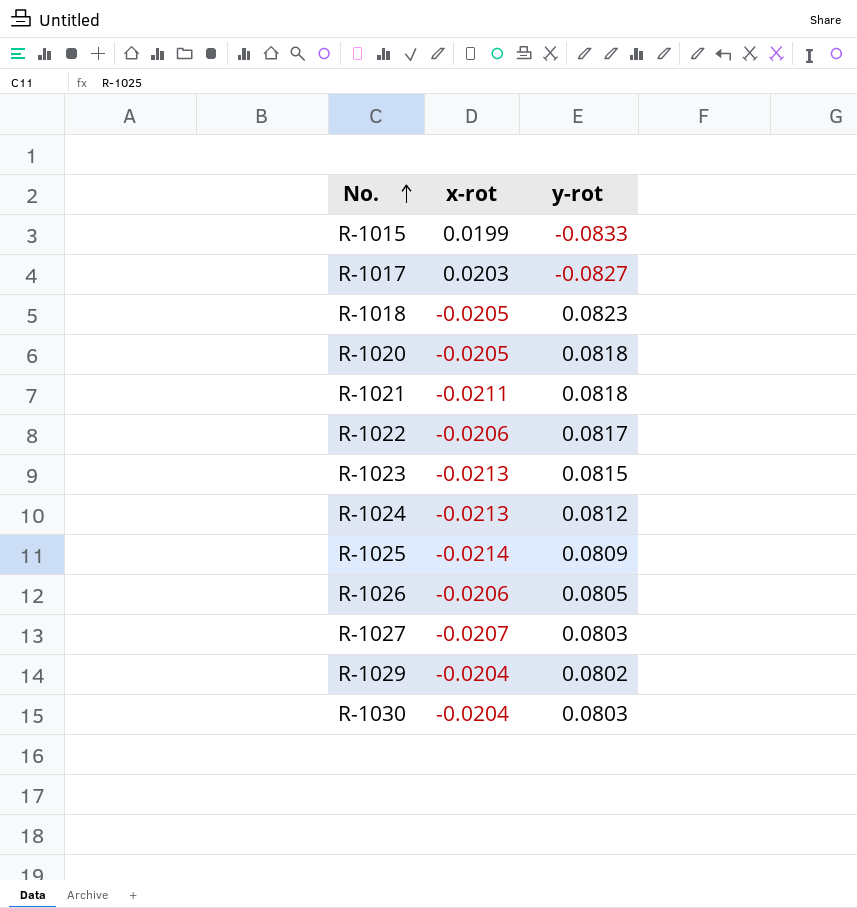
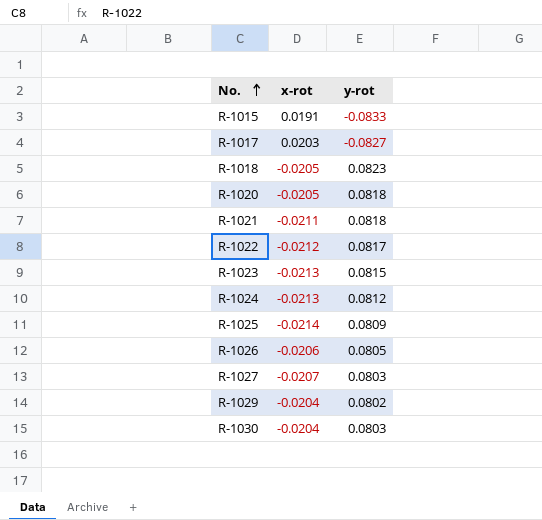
R-1015 | x-rot: 0.0199 -> 0.0191
R-1022 | x-rot: -0.0206 -> -0.0212

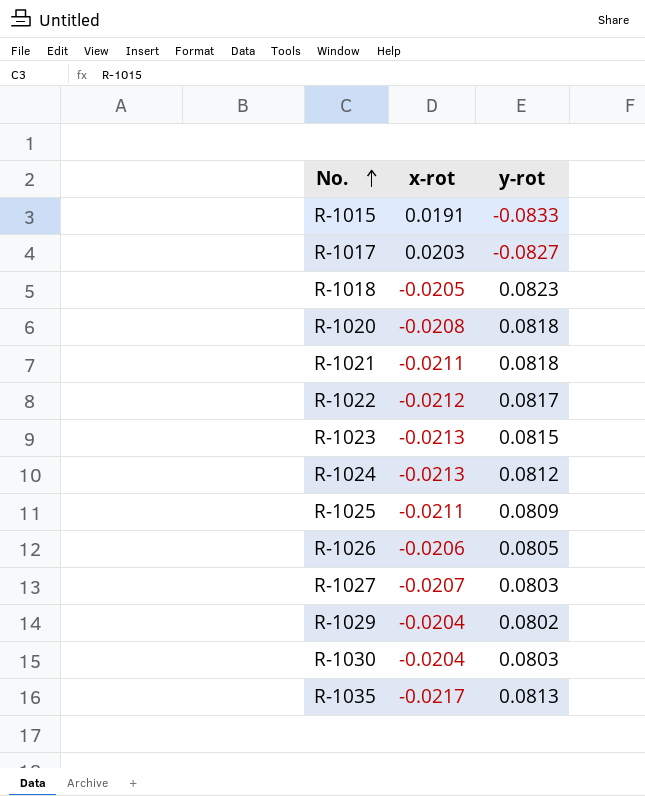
R-1020 | x-rot: -0.0205 -> -0.0208
R-1025 | x-rot: -0.0214 -> -0.0211
row R-1035: none -> -0.0217 | 0.0813

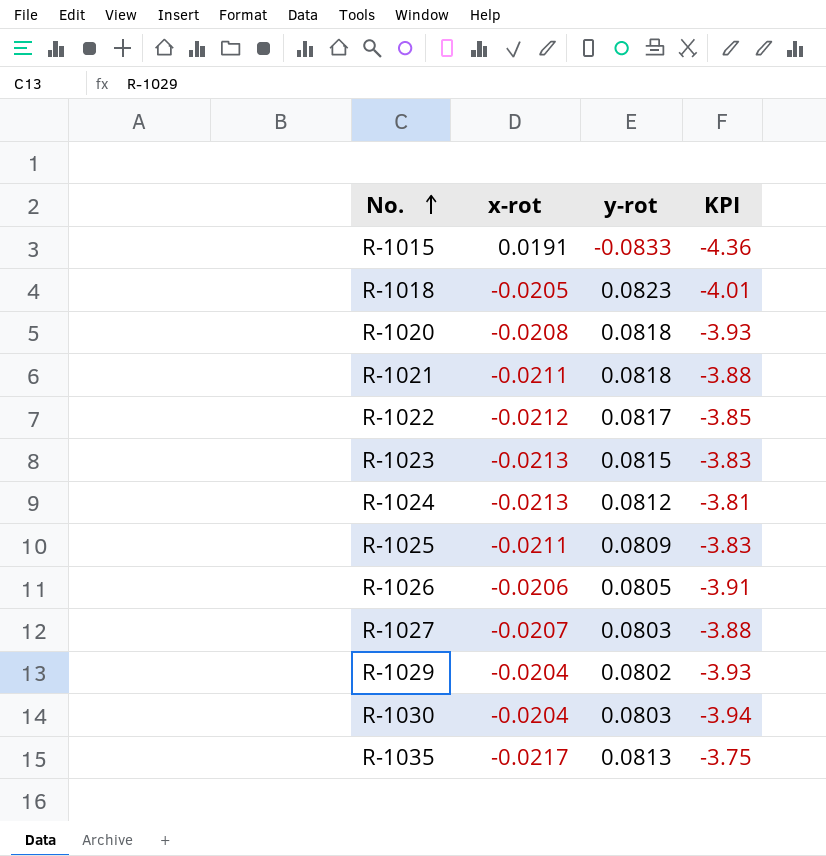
column KPI | formula: none -> [y-rot] / [x-rot]
row R-1017: 0.0203 | -0.0827 -> none

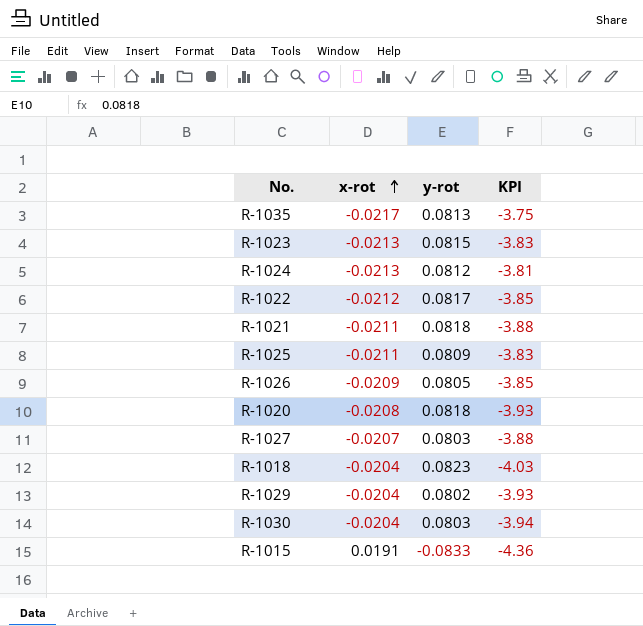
row order: No. ascending -> x-rot ascending
R-1026 | x-rot: -0.0206 -> -0.0209
R-1026 | KPI: -3.91 -> -3.85
R-1018 | x-rot: -0.0205 -> -0.0204
R-1018 | KPI: -4.01 -> -4.03

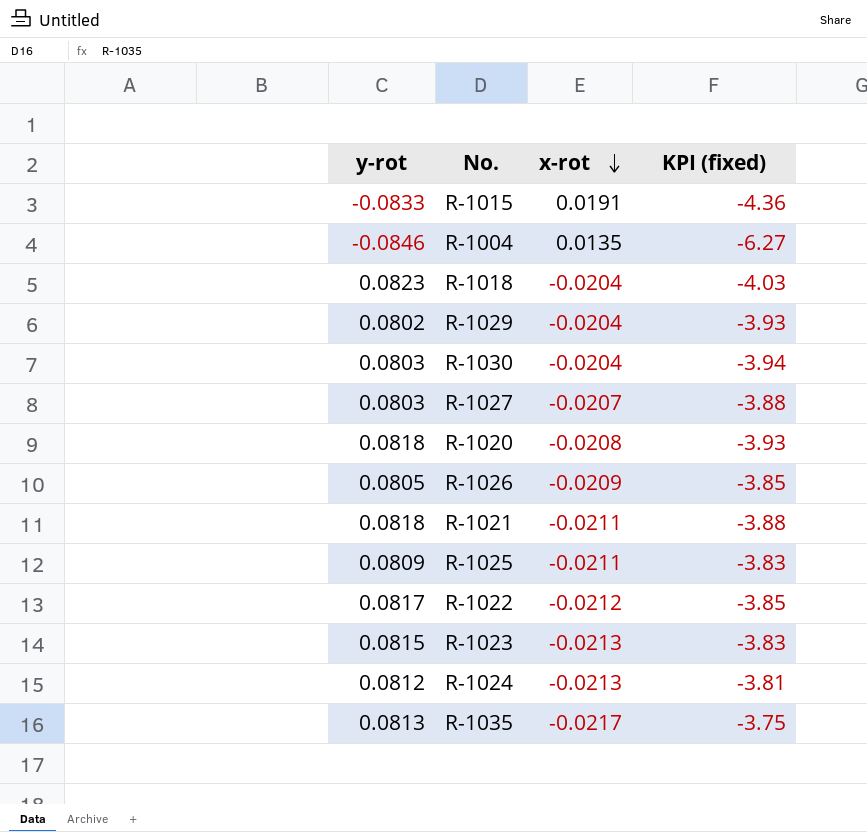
row order: x-rot ascending -> x-rot descending
column y-rot | position: 3 -> 1
column name: KPI -> KPI (fixed)
row R-1004: none -> -0.0846 | 0.0135 | -6.27

